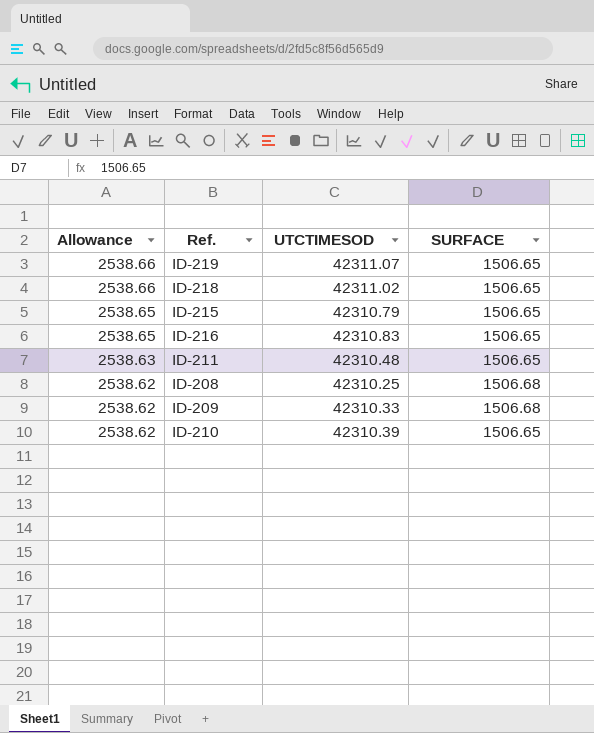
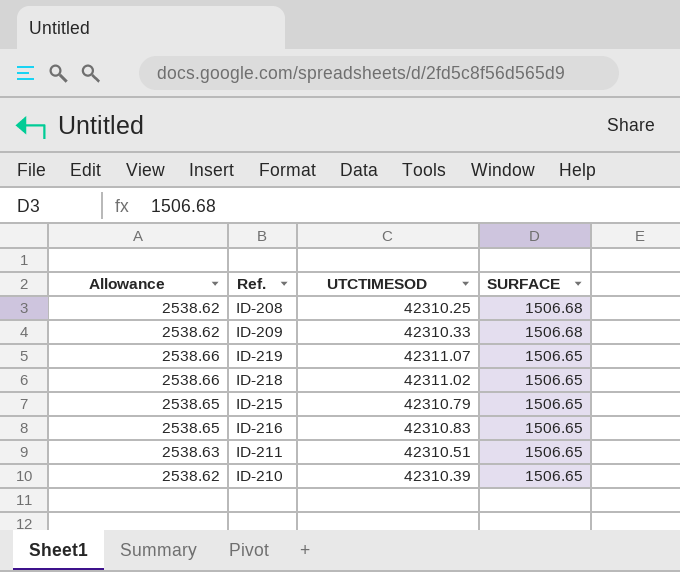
row order: Allowance descending -> SURFACE descending
ID-211 | UTCTIMESOD: 42310.48 -> 42310.51

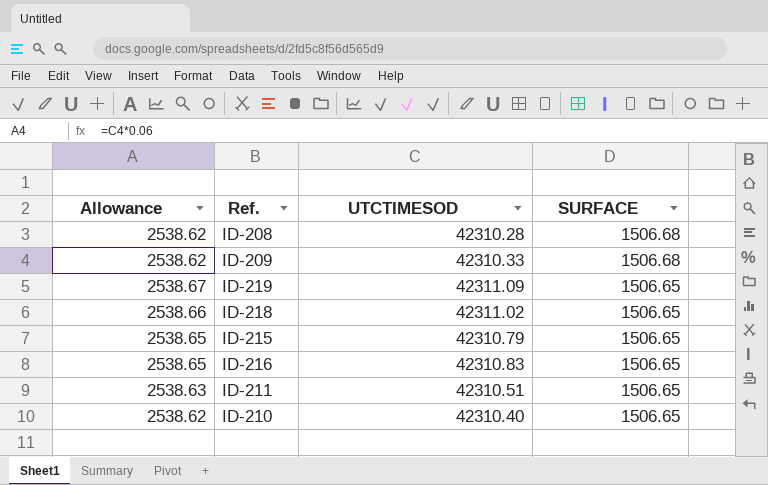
ID-208 | UTCTIMESOD: 42310.25 -> 42310.28
ID-219 | Allowance: 2538.66 -> 2538.67
ID-219 | UTCTIMESOD: 42311.07 -> 42311.09
ID-210 | UTCTIMESOD: 42310.39 -> 42310.40

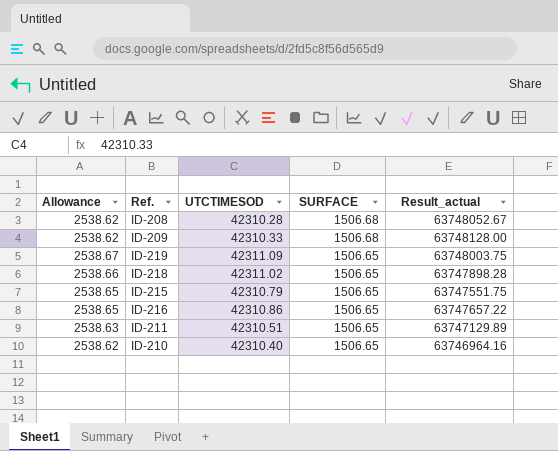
column Result_actual | formula: none -> [UTCTIMESOD] * [SURFACE]
ID-216 | UTCTIMESOD: 42310.83 -> 42310.86

